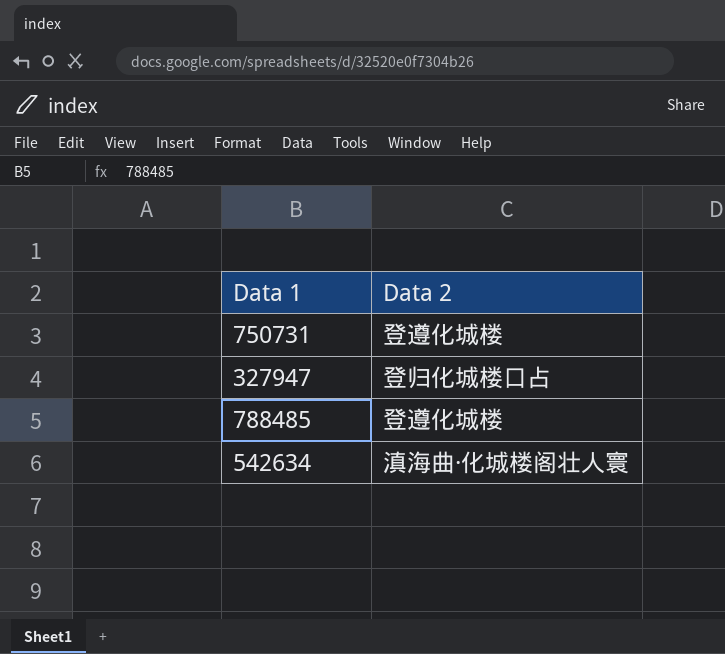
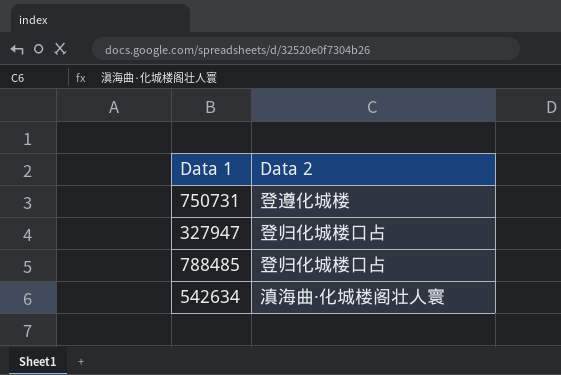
788485 | Data 2: 登遵化城楼 -> 登归化城楼口占

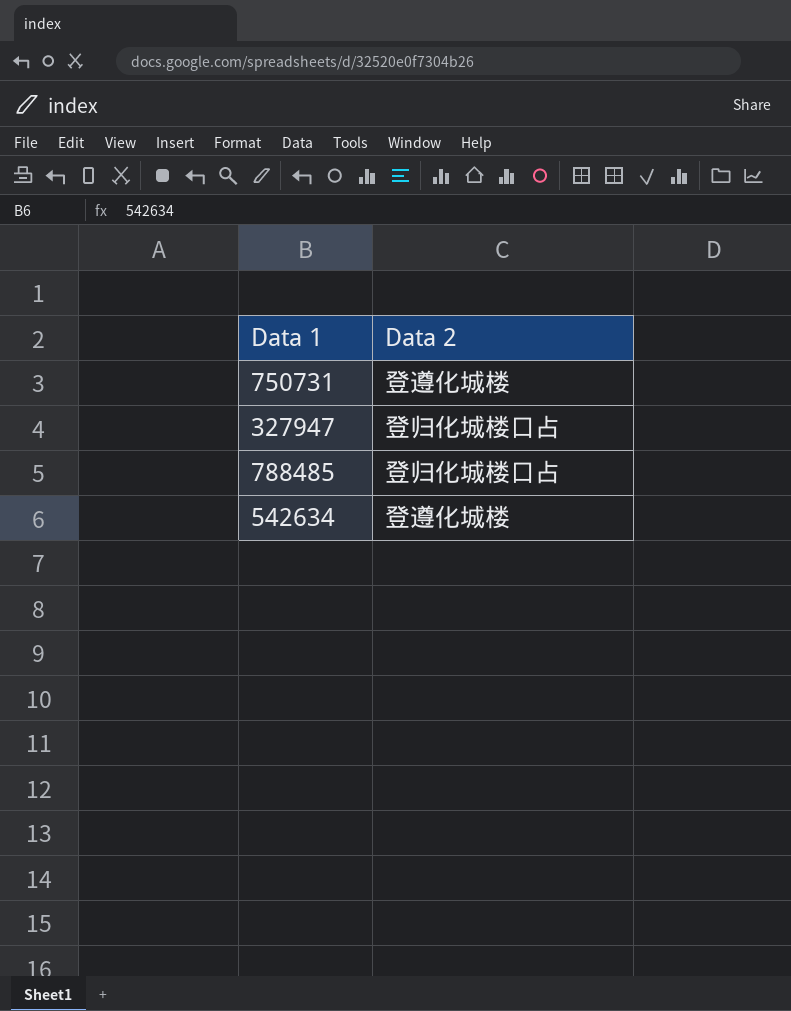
542634 | Data 2: 滇海曲·化城楼阁壮人寰 -> 登遵化城楼

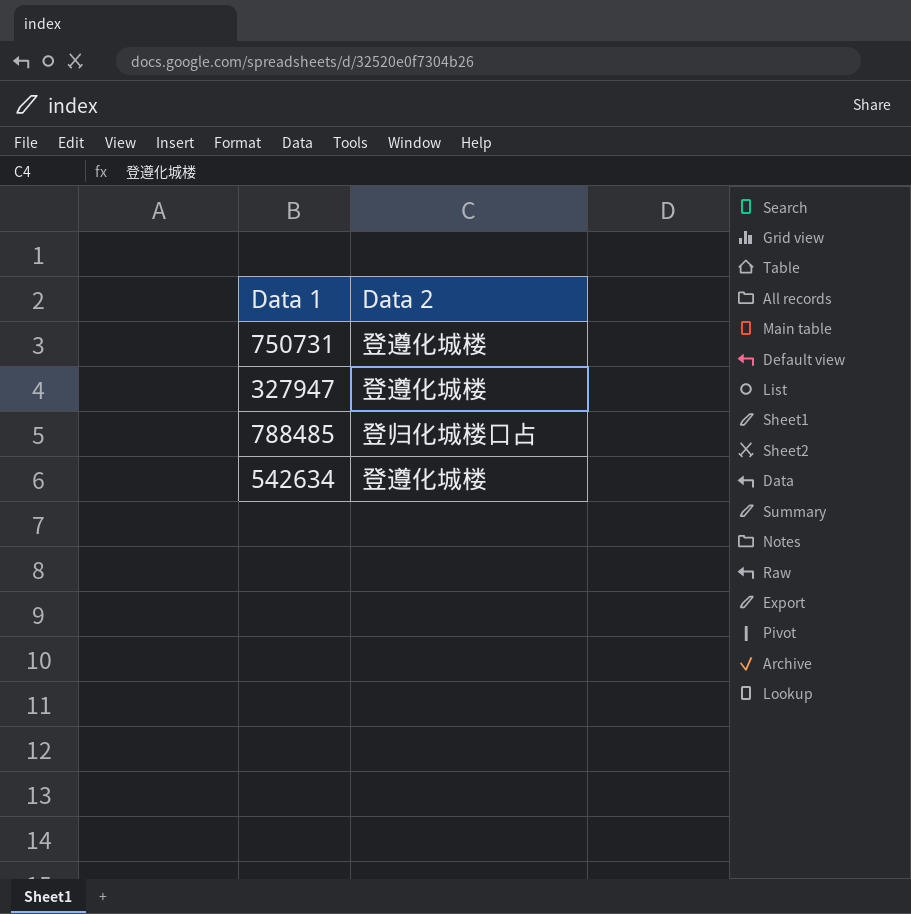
327947 | Data 2: 登归化城楼口占 -> 登遵化城楼

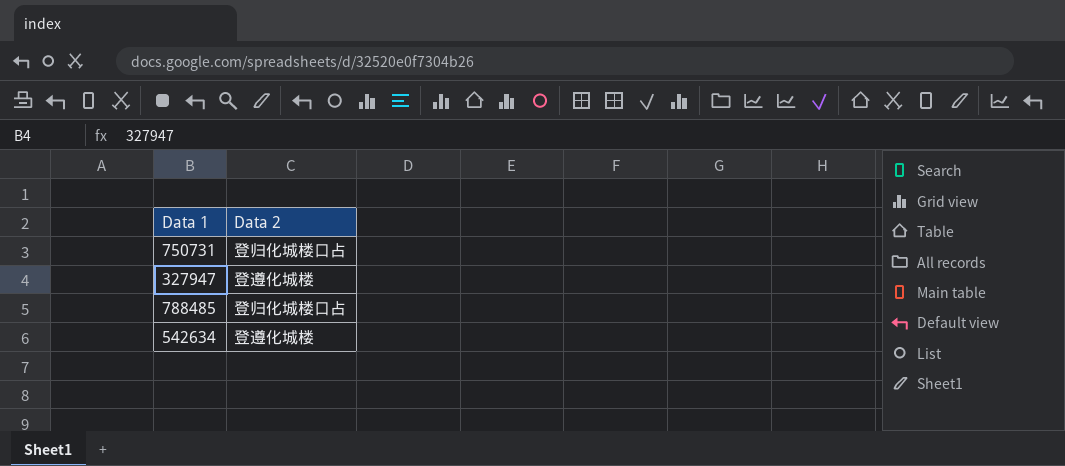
750731 | Data 2: 登遵化城楼 -> 登归化城楼口占

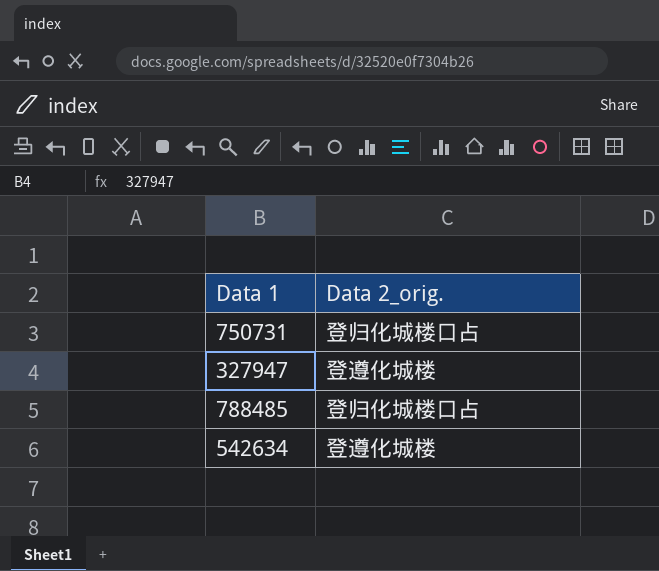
column name: Data 2 -> Data 2_orig.

